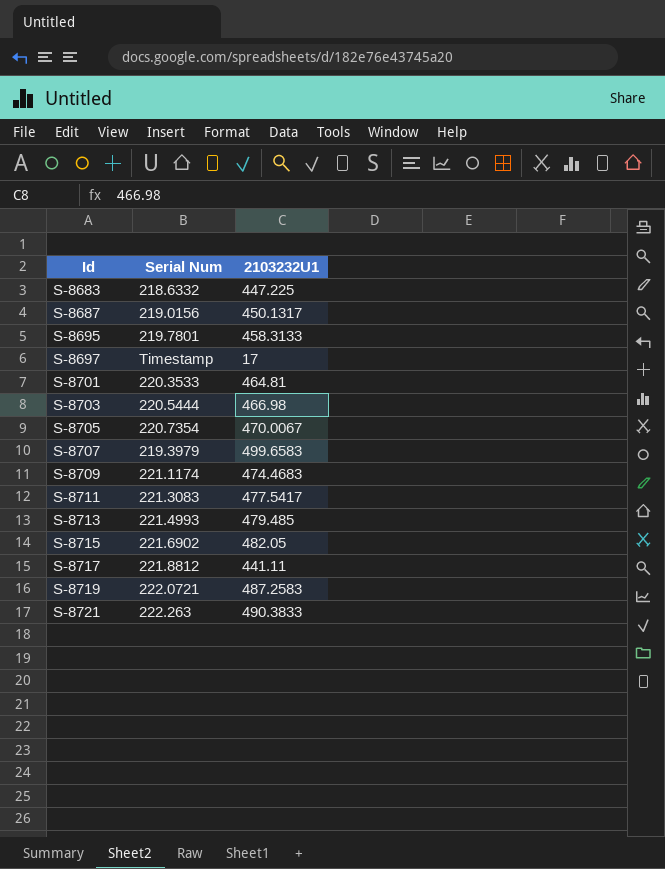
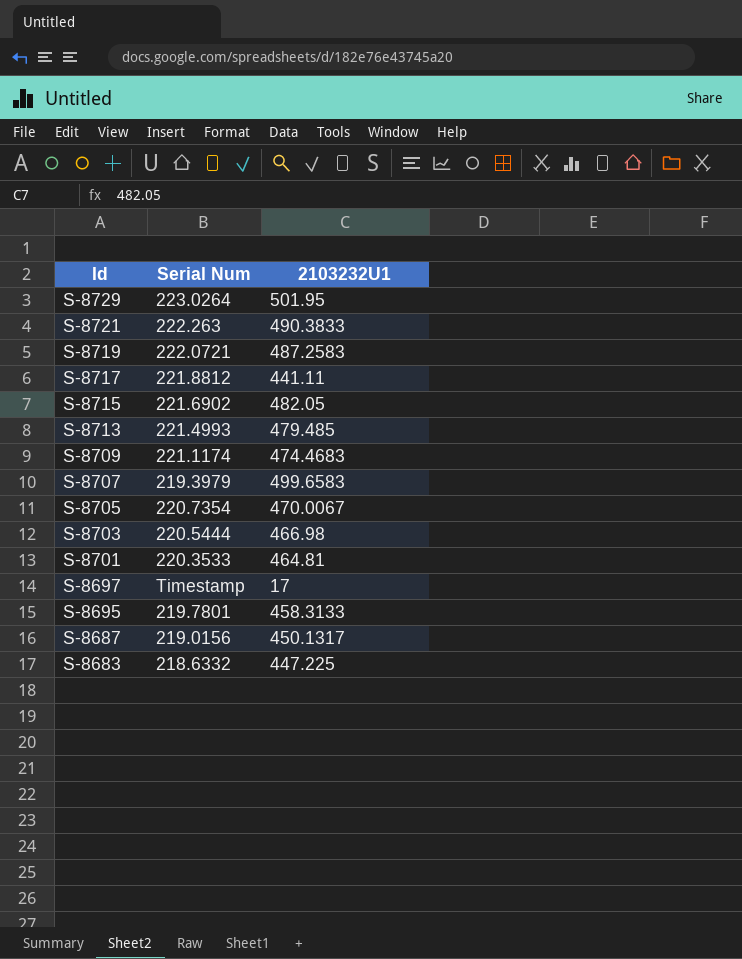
row order: Id ascending -> Id descending
row S-8711: 221.3083 | 477.5417 -> none
row S-8729: none -> 223.0264 | 501.95

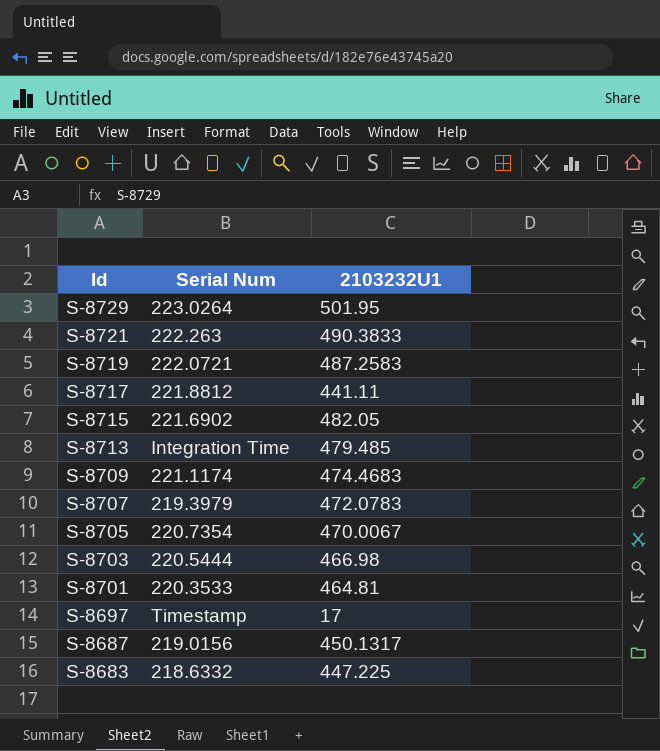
row S-8695: 219.7801 | 458.3133 -> none
S-8713 | Serial Num: 221.4993 -> Integration Time
S-8707 | 2103232U1: 499.6583 -> 472.0783

